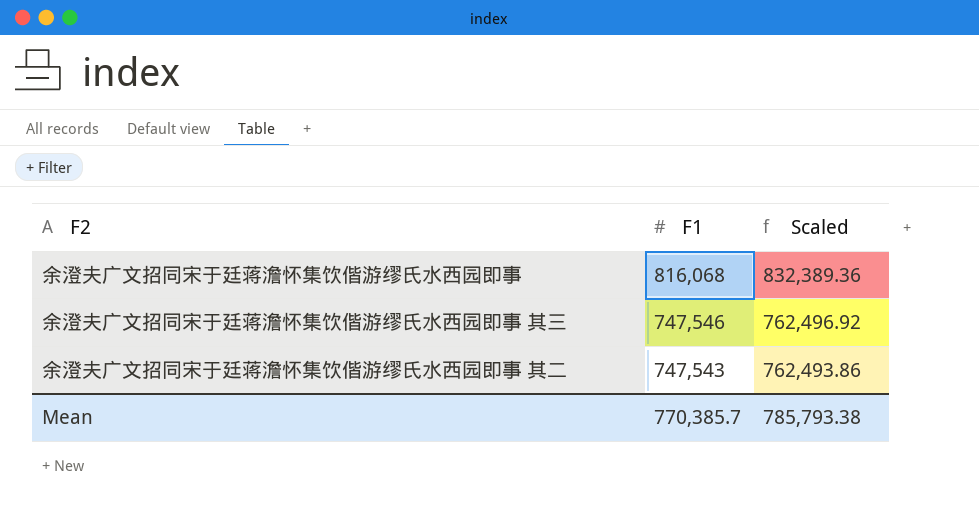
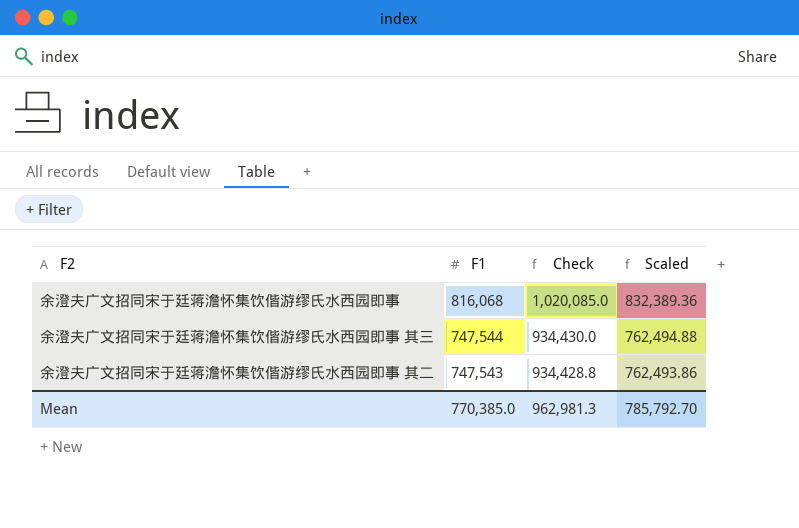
column Check | formula: none -> [F1] * 1.25
余澄夫广文招同宋于廷蒋澹怀集饮偕游缪氏水西园即事 其三 | F1: 747,546 -> 747,544
余澄夫广文招同宋于廷蒋澹怀集饮偕游缪氏水西园即事 其三 | Scaled: 762,496.92 -> 762,494.88
Mean | F1: 770,385.7 -> 770,385.0
Mean | Scaled: 785,793.38 -> 785,792.70

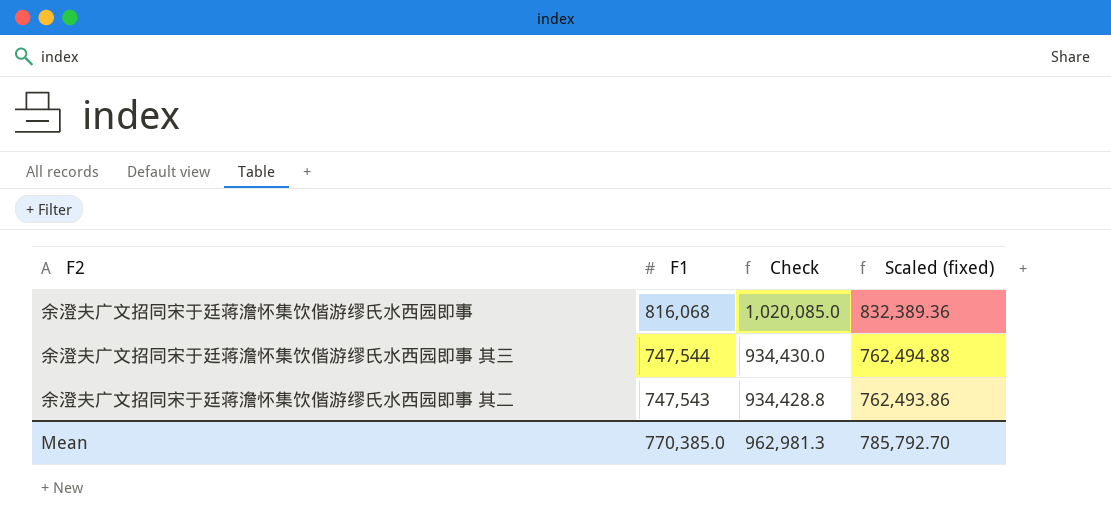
column name: Scaled -> Scaled (fixed)

